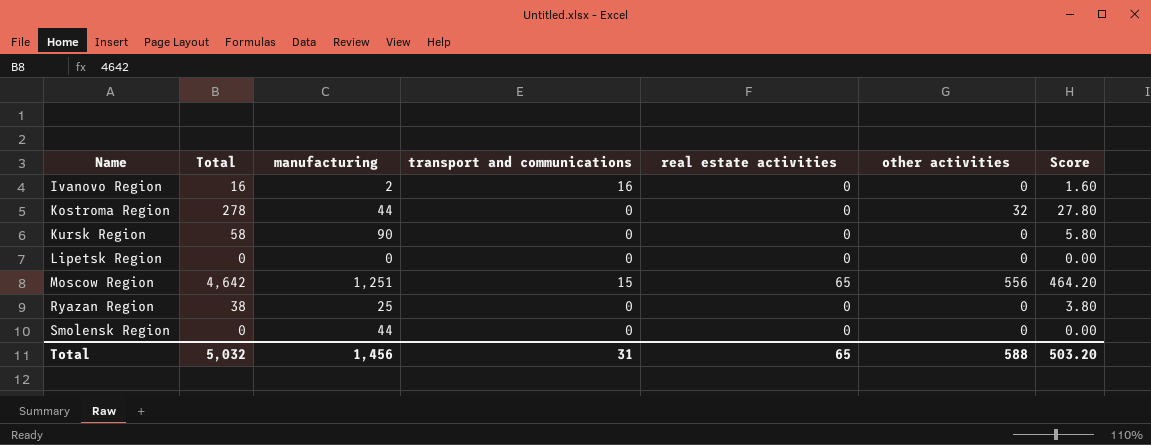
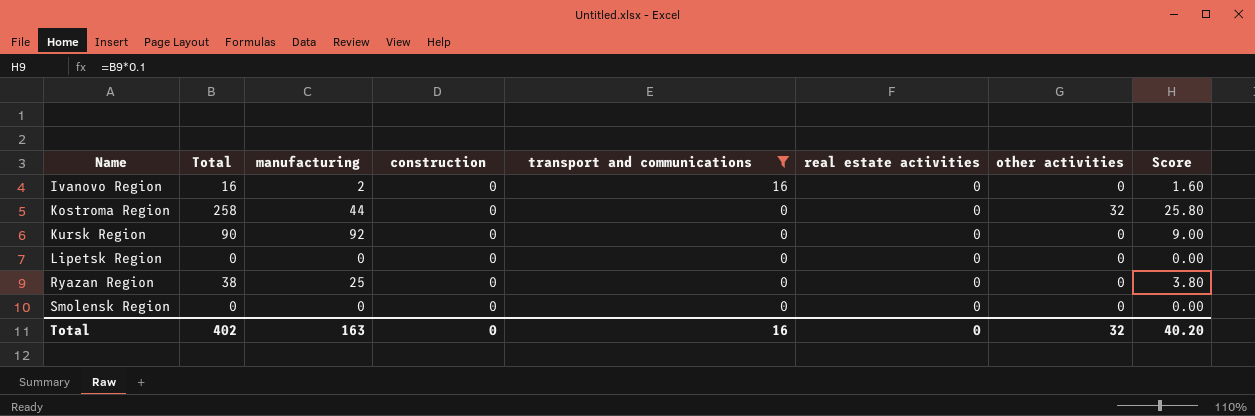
filter: none -> transport and communications != 15
column construction | position: none -> 4
Kostroma Region | Total: 278 -> 258
Kostroma Region | Score: 27.80 -> 25.80
Kursk Region | Total: 58 -> 90
Kursk Region | manufacturing: 90 -> 92
Kursk Region | Score: 5.80 -> 9.00
Smolensk Region | manufacturing: 44 -> 0
Total | Total: 5,032 -> 402
Total | manufacturing: 1,456 -> 163
Total | transport and communications: 31 -> 16
Total | real estate activities: 65 -> 0
Total | other activities: 588 -> 32
Total | Score: 503.20 -> 40.20

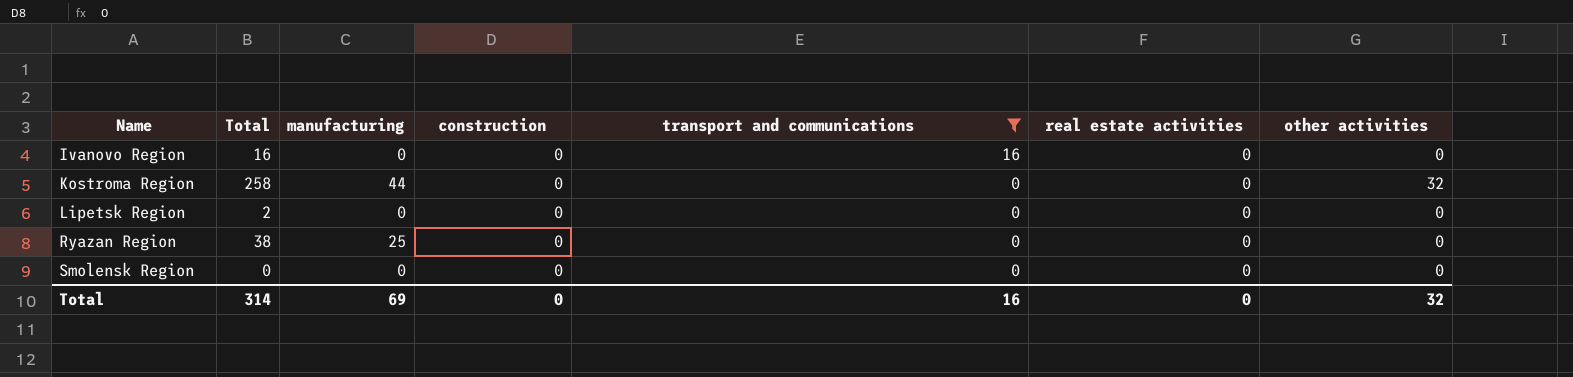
column Score | formula: [Total] * 0.1 -> none
row Kursk Region: 90 | 92 | 0 | 0 | 0 | 0 | 9.00 -> none
Ivanovo Region | manufacturing: 2 -> 0
Lipetsk Region | Total: 0 -> 2
Total | Total: 402 -> 314
Total | manufacturing: 163 -> 69

